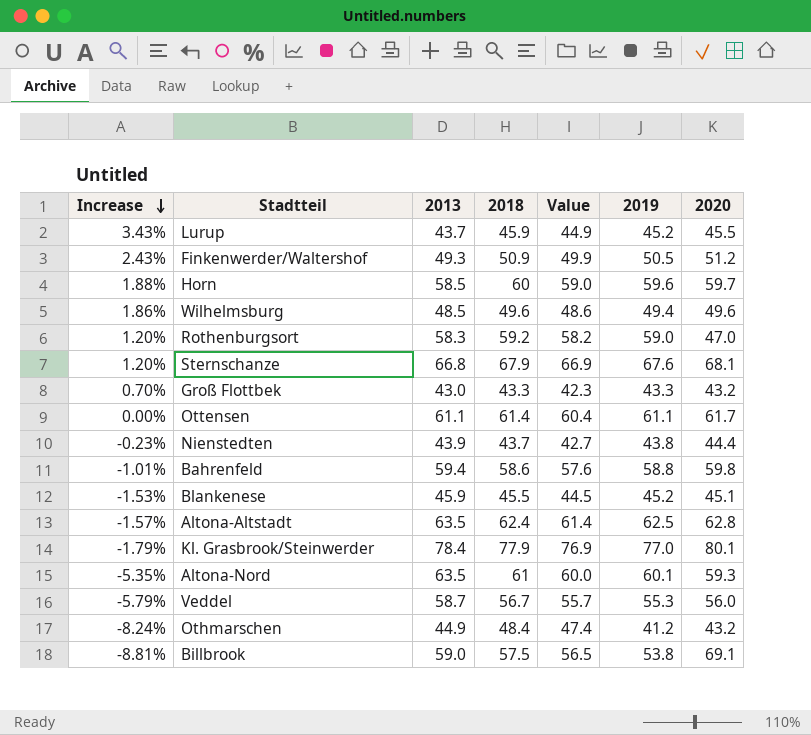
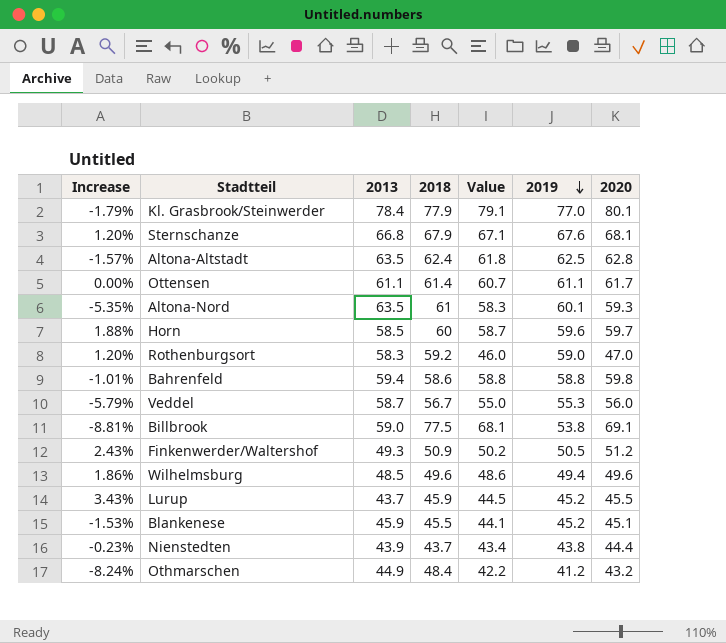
row order: Increase descending -> 2019 descending
column Value | formula: [2018] - 1 -> [2020] - 1
row Groß Flottbek: 0.70% | 43.0 | 43.3 | 42.3 | 43.3 | 43.2 -> none
Billbrook | 2018: 57.5 -> 77.5

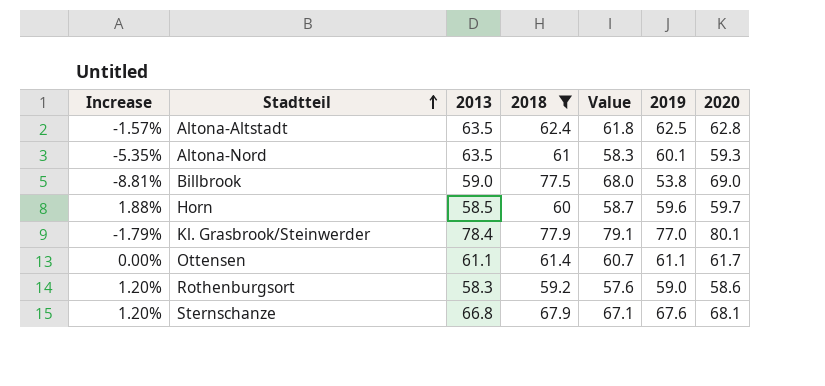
filter: none -> 2018 >= 59.2
row order: 2019 descending -> Stadtteil ascending
Billbrook | Value: 68.1 -> 68.0
Billbrook | 2020: 69.1 -> 69.0
Rothenburgsort | Value: 46.0 -> 57.6
Rothenburgsort | 2020: 47.0 -> 58.6

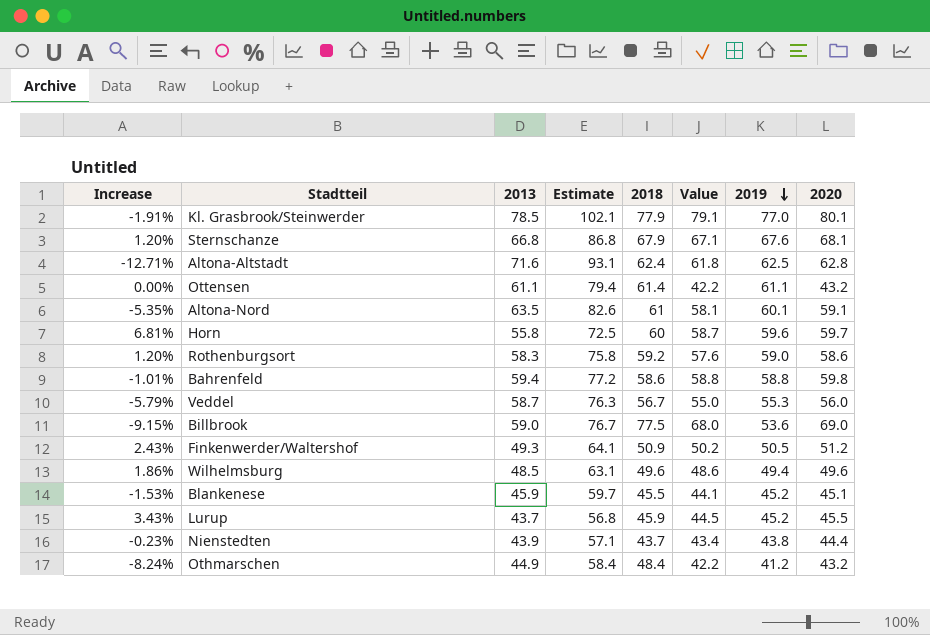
filter: 2018 >= 59.2 -> none
row order: Stadtteil ascending -> 2019 descending
column Estimate | formula: none -> [2013] * 1.3
Kl. Grasbrook/Steinwerder | Increase: -1.79% -> -1.91%
Kl. Grasbrook/Steinwerder | 2013: 78.4 -> 78.5
Altona-Altstadt | Increase: -1.57% -> -12.71%
Altona-Altstadt | 2013: 63.5 -> 71.6
Ottensen | Value: 60.7 -> 42.2
Ottensen | 2020: 61.7 -> 43.2
Altona-Nord | Value: 58.3 -> 58.1
Altona-Nord | 2020: 59.3 -> 59.1
Horn | Increase: 1.88% -> 6.81%
Horn | 2013: 58.5 -> 55.8
Billbrook | Increase: -8.81% -> -9.15%
Billbrook | 2019: 53.8 -> 53.6

